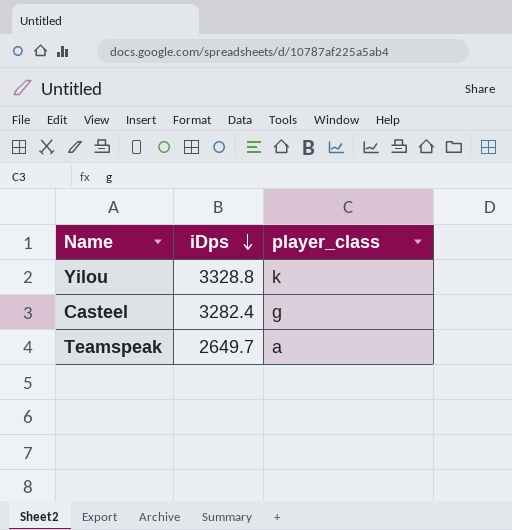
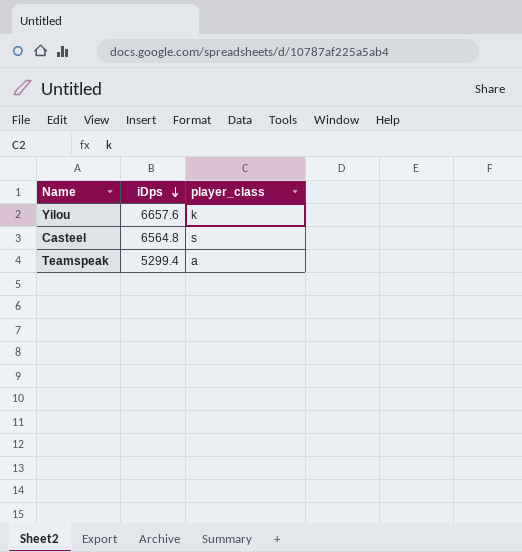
Yilou | iDps: 3328.8 -> 6657.6
Casteel | iDps: 3282.4 -> 6564.8
Casteel | player_class: g -> s
Teamspeak | iDps: 2649.7 -> 5299.4

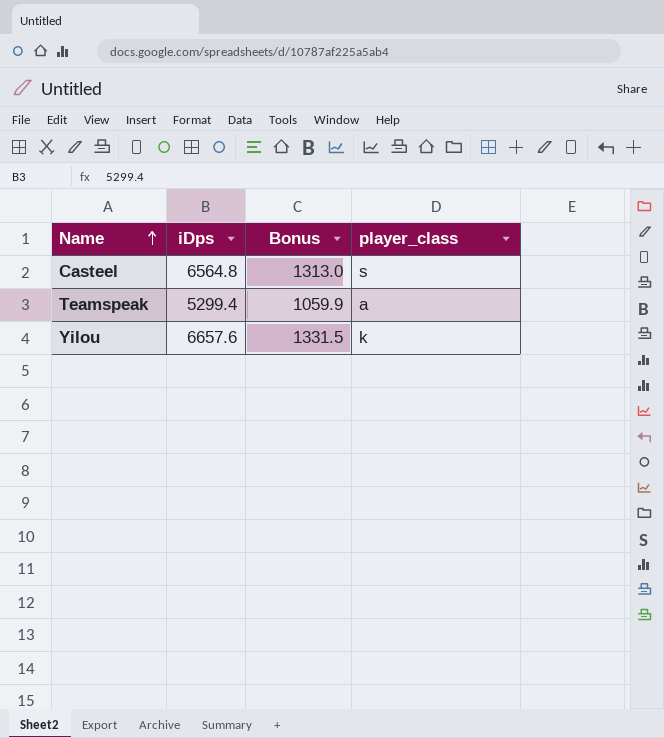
row order: iDps descending -> Name ascending
column Bonus | formula: none -> [iDps] * 0.2

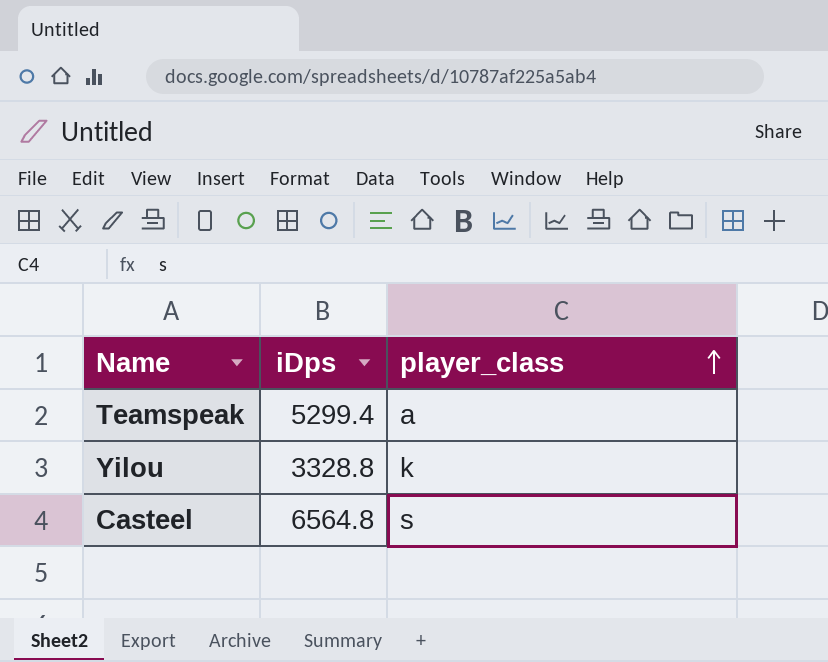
row order: Name ascending -> player_class ascending
column Bonus | formula: [iDps] * 0.2 -> none
Yilou | iDps: 6657.6 -> 3328.8

